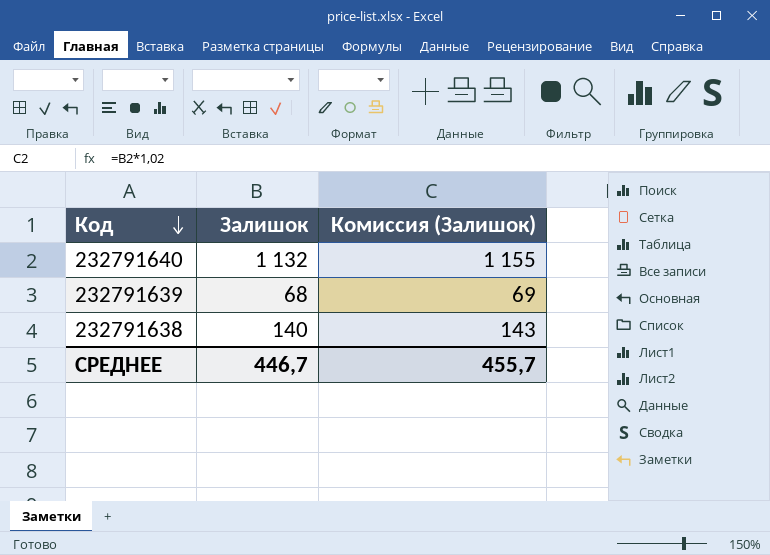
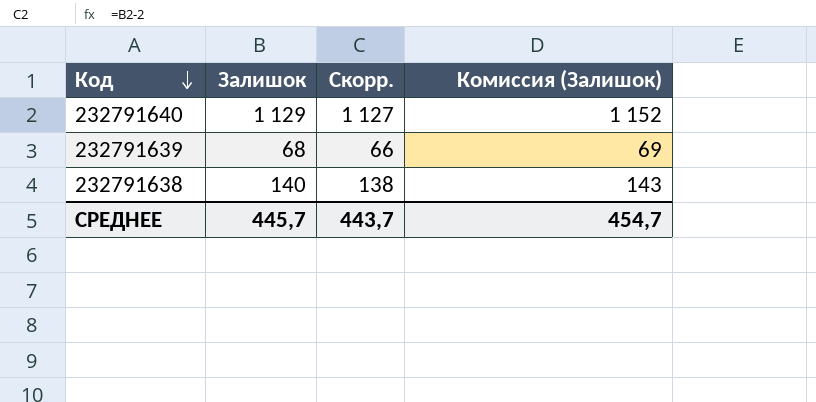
column Скорр. | formula: none -> [Залишок] - 2
232791640 | Залишок: 1 132 -> 1 129
232791640 | Комиссия (Залишок): 1 155 -> 1 152
СРЕДНЕЕ | Залишок: 446,7 -> 445,7
СРЕДНЕЕ | Комиссия (Залишок): 455,7 -> 454,7

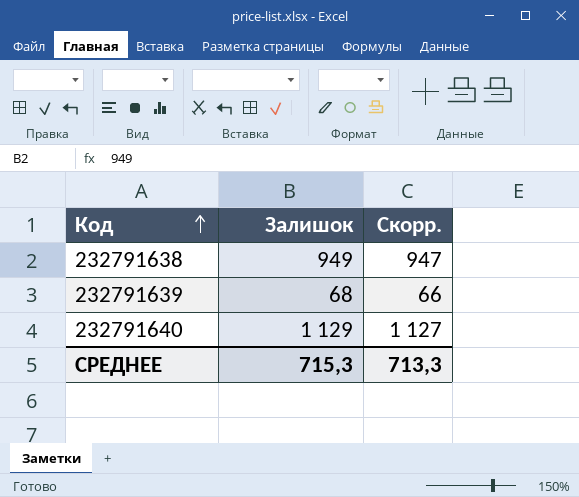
row order: Код descending -> Код ascending
column Комиссия (Залишок) | formula: [Залишок] * 1,02 -> none
232791638 | Залишок: 140 -> 949
232791638 | Скорр.: 138 -> 947
СРЕДНЕЕ | Залишок: 445,7 -> 715,3
СРЕДНЕЕ | Скорр.: 443,7 -> 713,3

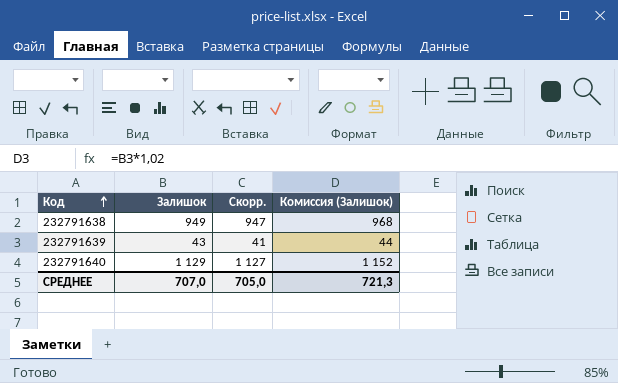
column Комиссия (Залишок) | formula: none -> [Залишок] * 1,02
232791639 | Залишок: 68 -> 43
232791639 | Скорр.: 66 -> 41
СРЕДНЕЕ | Залишок: 715,3 -> 707,0
СРЕДНЕЕ | Скорр.: 713,3 -> 705,0

